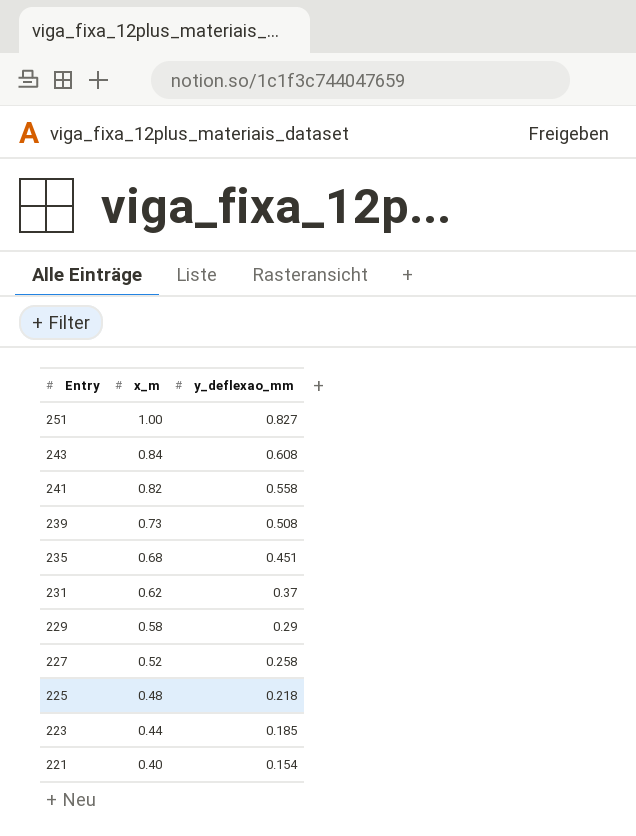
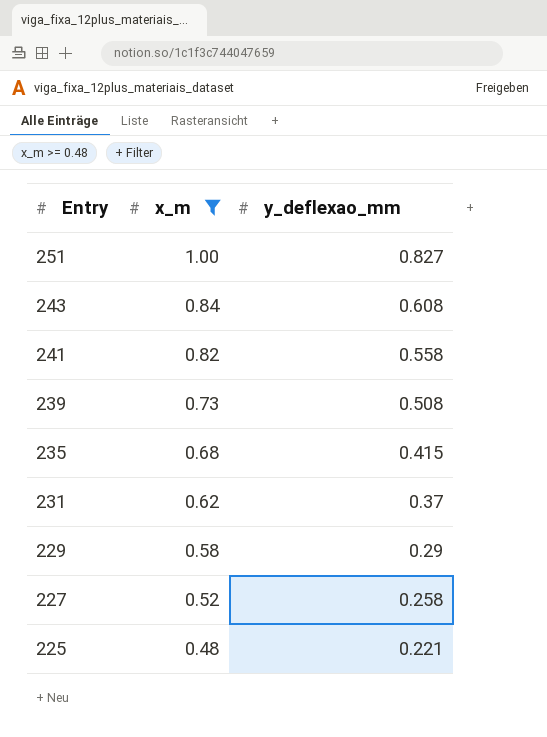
filter: none -> x_m >= 0.48
235 | y_deflexao_mm: 0.451 -> 0.415
225 | y_deflexao_mm: 0.218 -> 0.221

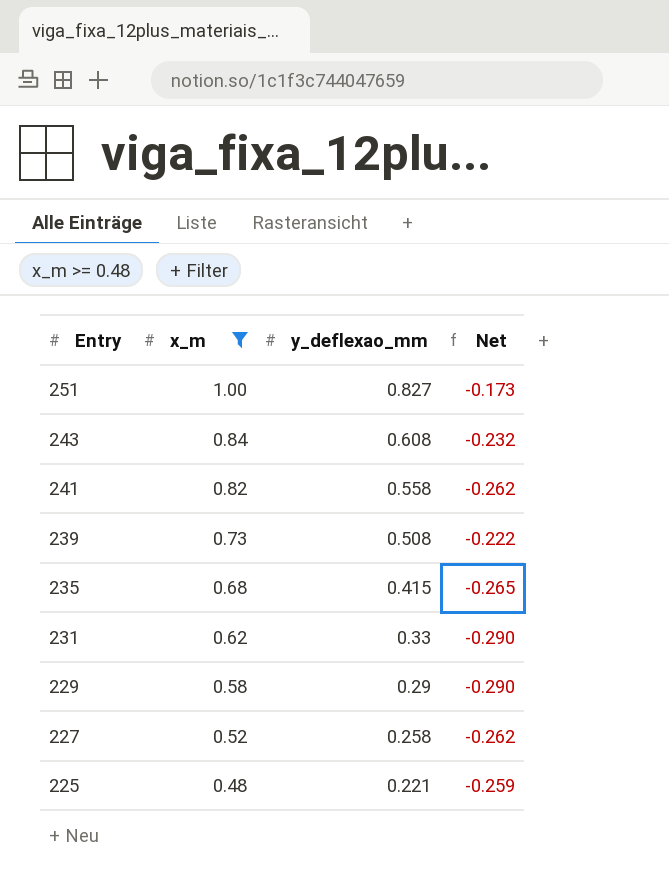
column Net | formula: none -> [y_deflexao_mm] - [x_m]
231 | y_deflexao_mm: 0.37 -> 0.33

